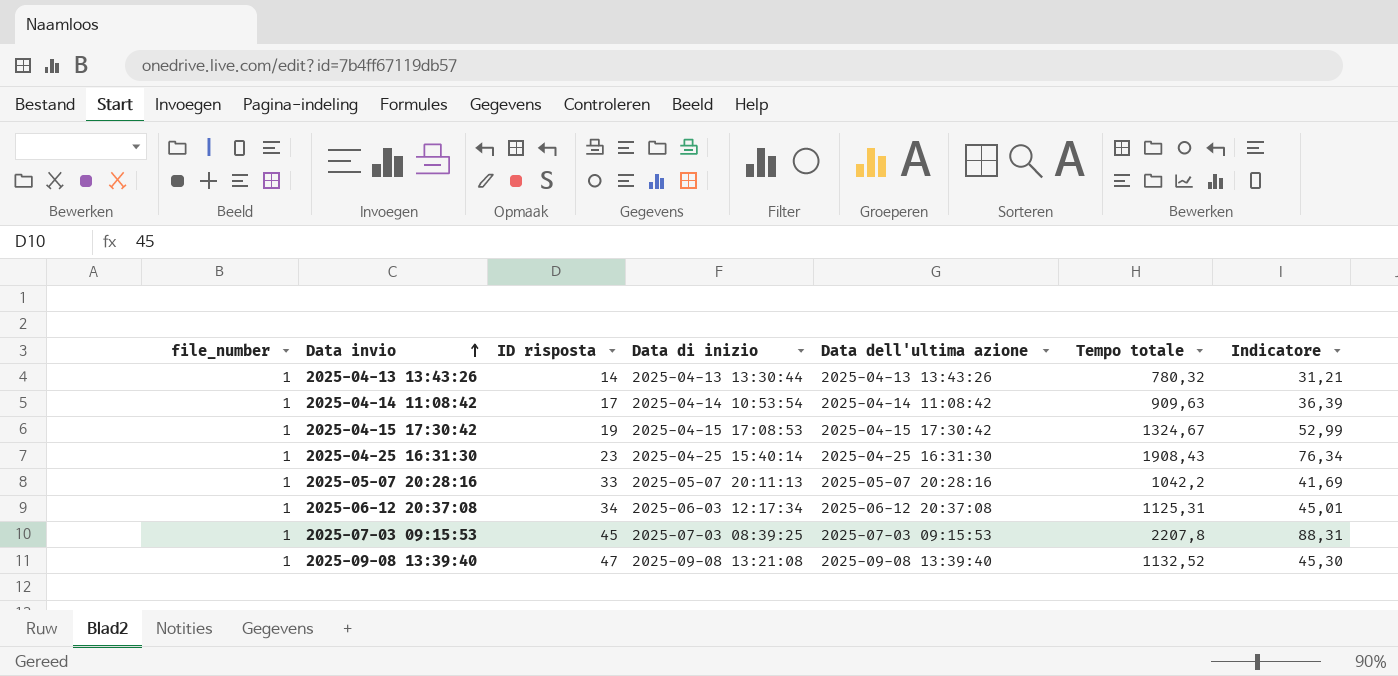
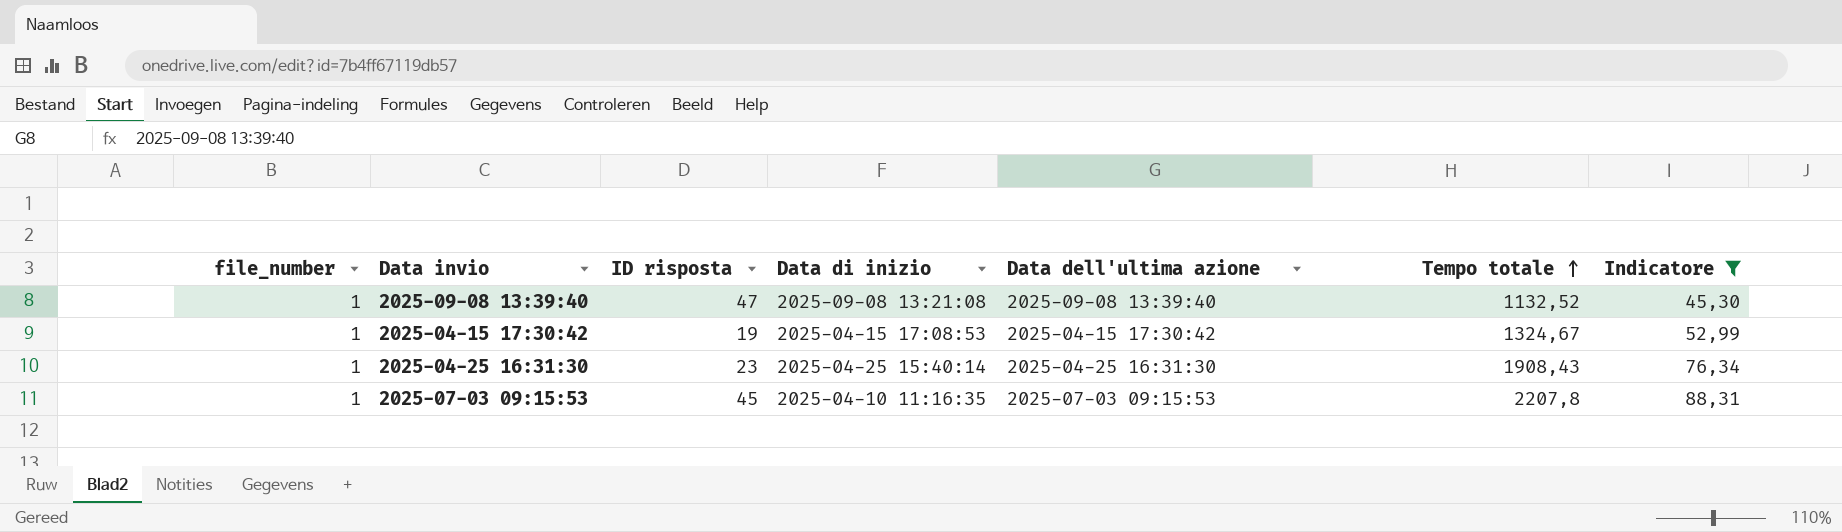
filter: none -> Indicatore >= 45,30
row order: Data invio ascending -> Tempo totale ascending
2025-07-03 09:15:53 | Data di inizio: 2025-07-03 08:39:25 -> 2025-04-10 11:16:35

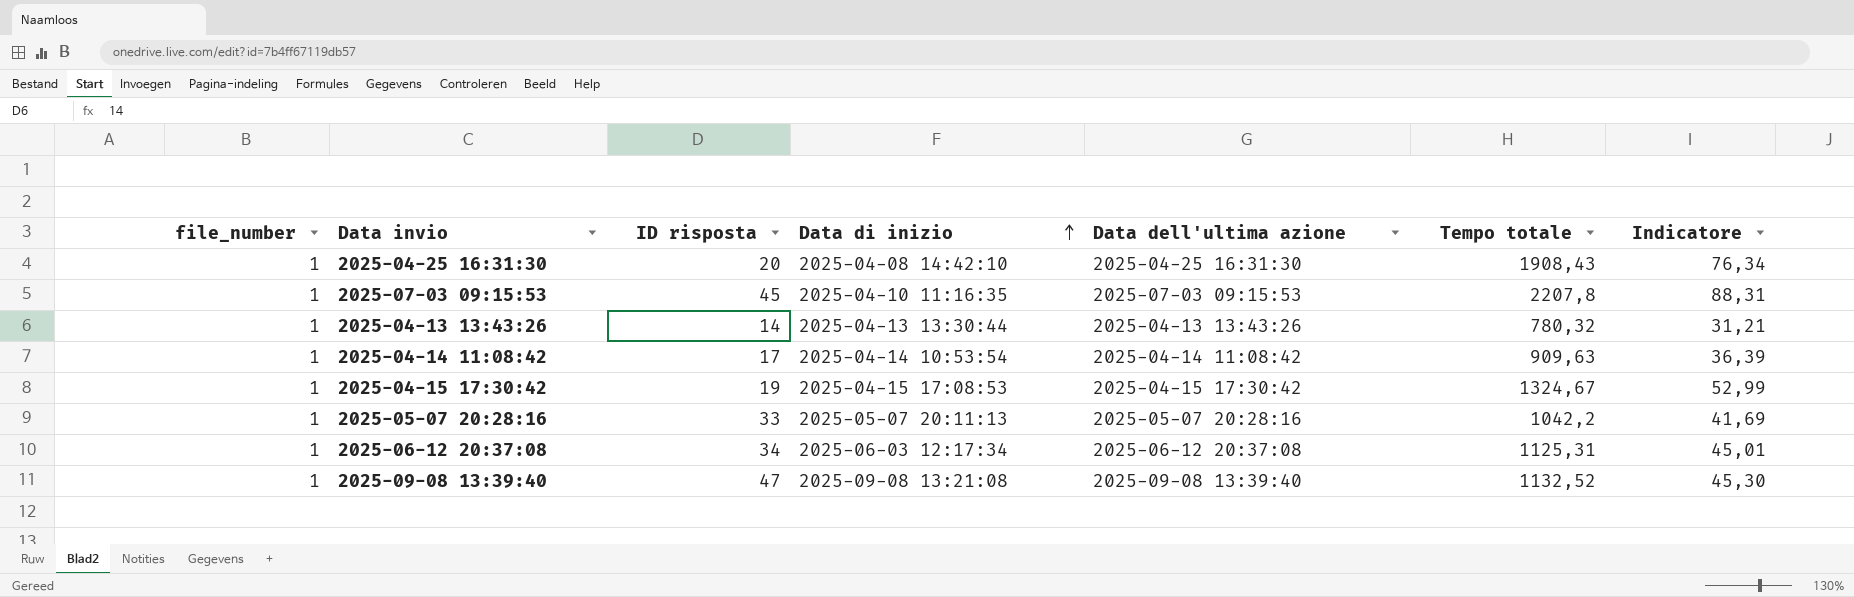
filter: Indicatore >= 45,30 -> none
row order: Tempo totale ascending -> Data di inizio ascending
2025-04-25 16:31:30 | ID risposta: 23 -> 20
2025-04-25 16:31:30 | Data di inizio: 2025-04-25 15:40:14 -> 2025-04-08 14:42:10

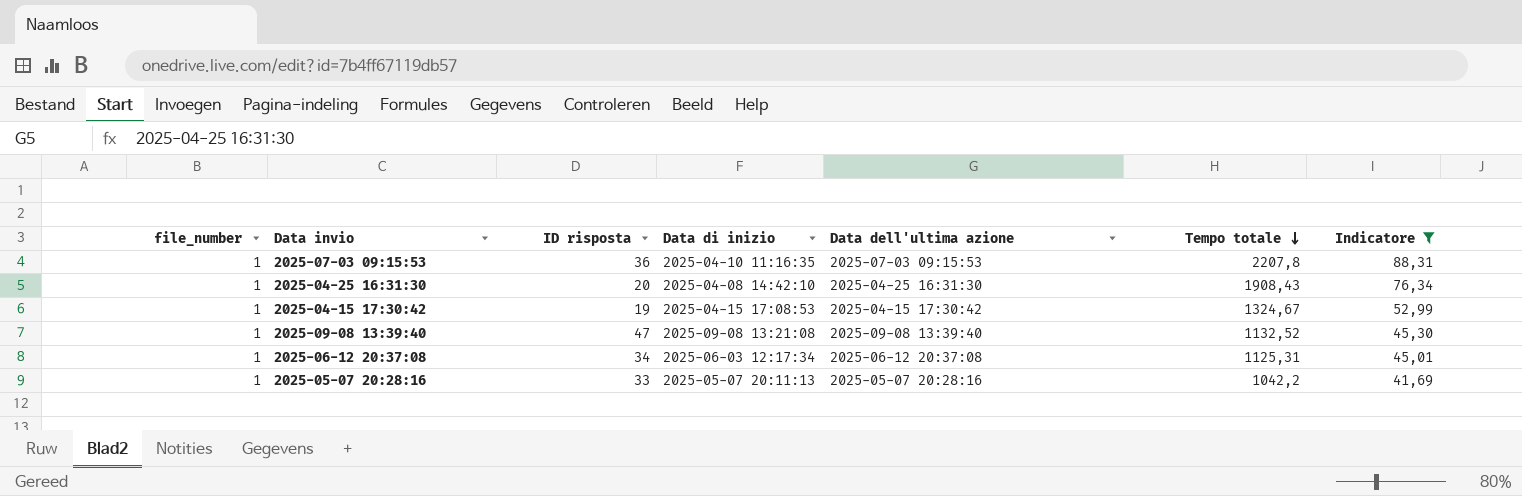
filter: none -> Indicatore >= 41,69
row order: Data di inizio ascending -> Tempo totale descending
2025-07-03 09:15:53 | ID risposta: 45 -> 36

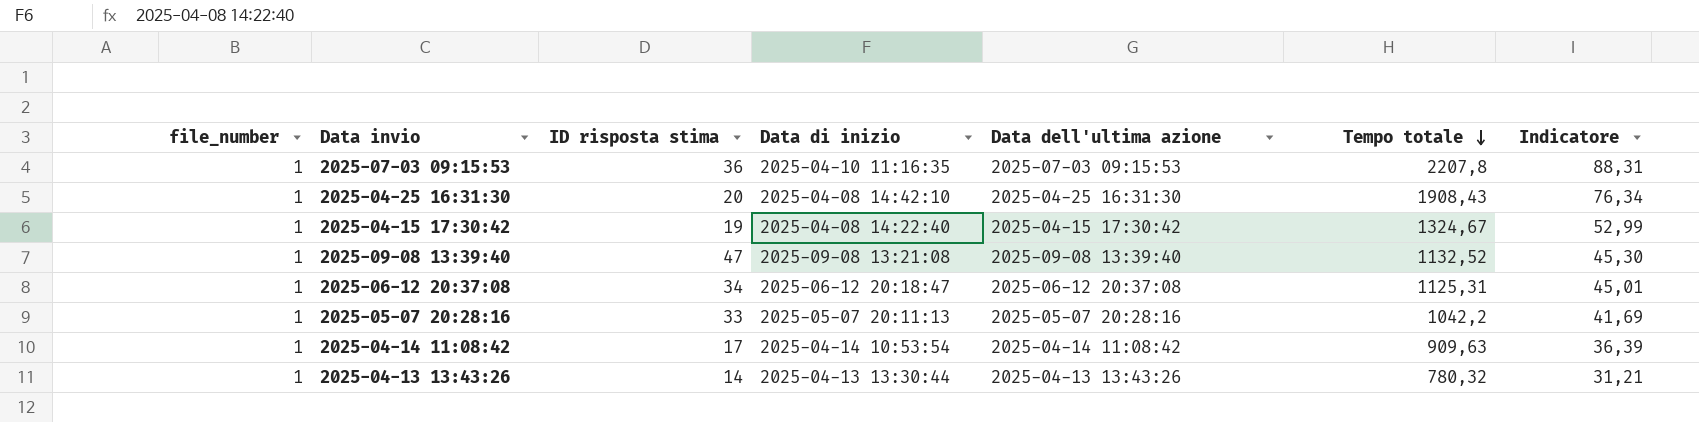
filter: Indicatore >= 41,69 -> none
column name: ID risposta -> ID risposta stima
2025-04-15 17:30:42 | Data di inizio: 2025-04-15 17:08:53 -> 2025-04-08 14:22:40
2025-06-12 20:37:08 | Data di inizio: 2025-06-03 12:17:34 -> 2025-06-12 20:18:47

